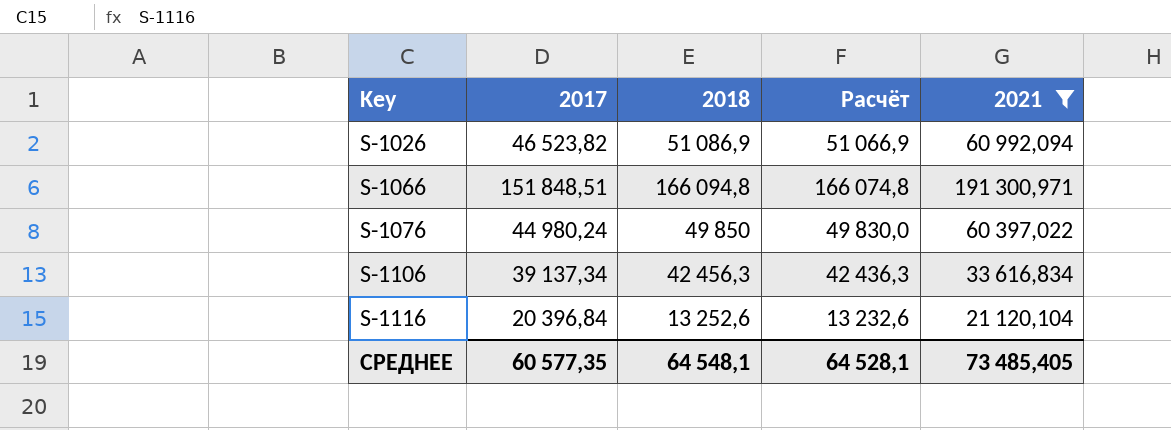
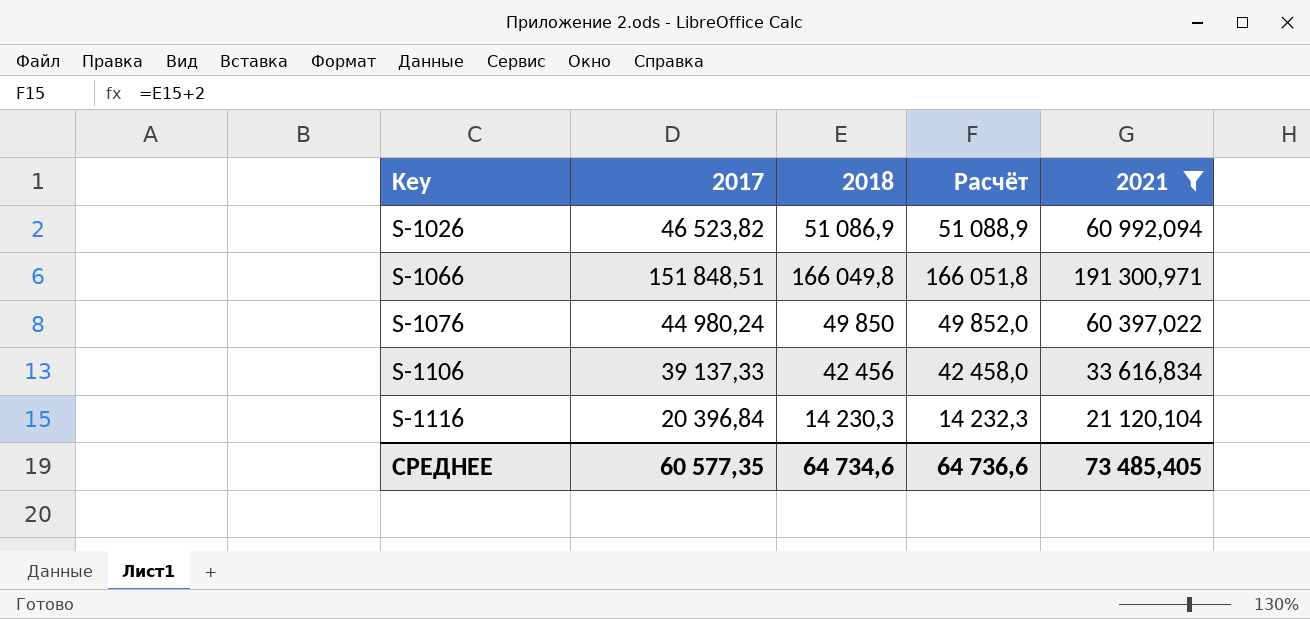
column Расчёт | formula: [2018] - 20 -> [2018] + 2
S-1066 | 2018: 166 094,8 -> 166 049,8
S-1106 | 2017: 39 137,34 -> 39 137,33
S-1106 | 2018: 42 456,3 -> 42 456
S-1116 | 2018: 13 252,6 -> 14 230,3
СРЕДНЕЕ | 2018: 64 548,1 -> 64 734,6
СРЕДНЕЕ | Расчёт: 64 528,1 -> 64 736,6

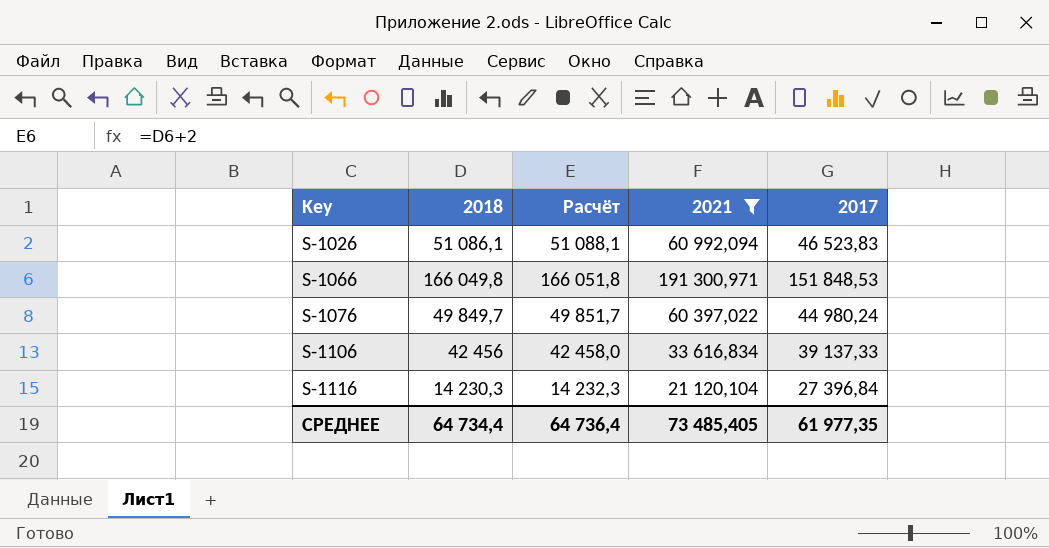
column 2017 | position: 2 -> 5
S-1026 | 2018: 51 086,9 -> 51 086,1
S-1026 | Расчёт: 51 088,9 -> 51 088,1
S-1026 | 2017: 46 523,82 -> 46 523,83
S-1066 | 2017: 151 848,51 -> 151 848,53
S-1076 | 2018: 49 850 -> 49 849,7
S-1076 | Расчёт: 49 852,0 -> 49 851,7
S-1116 | 2017: 20 396,84 -> 27 396,84
СРЕДНЕЕ | 2018: 64 734,6 -> 64 734,4
СРЕДНЕЕ | Расчёт: 64 736,6 -> 64 736,4
СРЕДНЕЕ | 2017: 60 577,35 -> 61 977,35

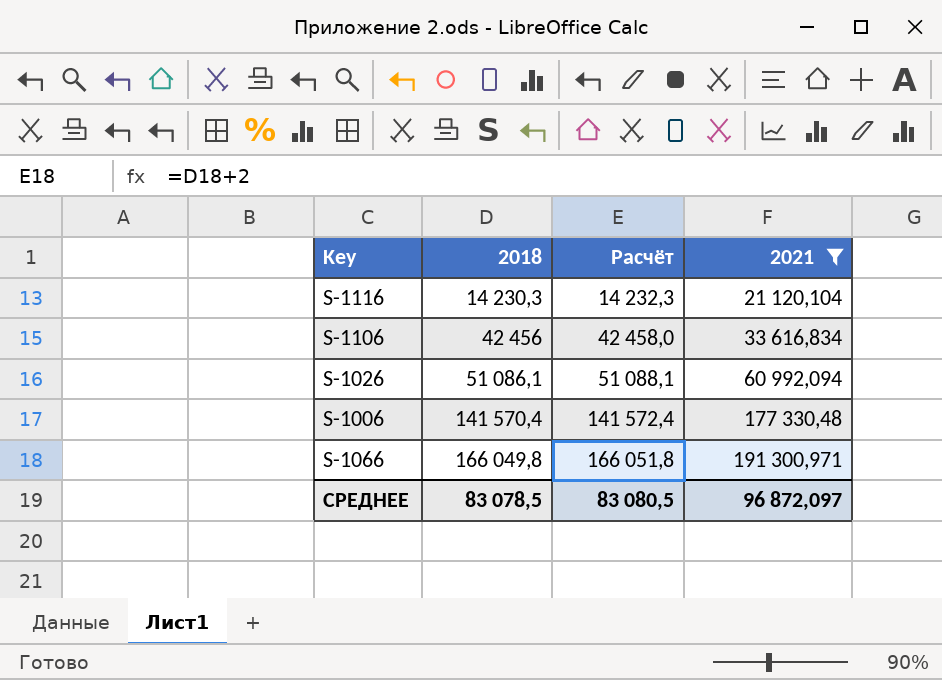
row order: Key ascending -> 2018 ascending
column 2017 | position: 5 -> none
row S-1076: 49 849,7 | 49 851,7 | 60 397,022 | 44 980,24 -> none
row S-1006: none -> 141 570,4 | 141 572,4 | 177 330,48
СРЕДНЕЕ | 2018: 64 734,4 -> 83 078,5
СРЕДНЕЕ | Расчёт: 64 736,4 -> 83 080,5
СРЕДНЕЕ | 2021: 73 485,405 -> 96 872,097

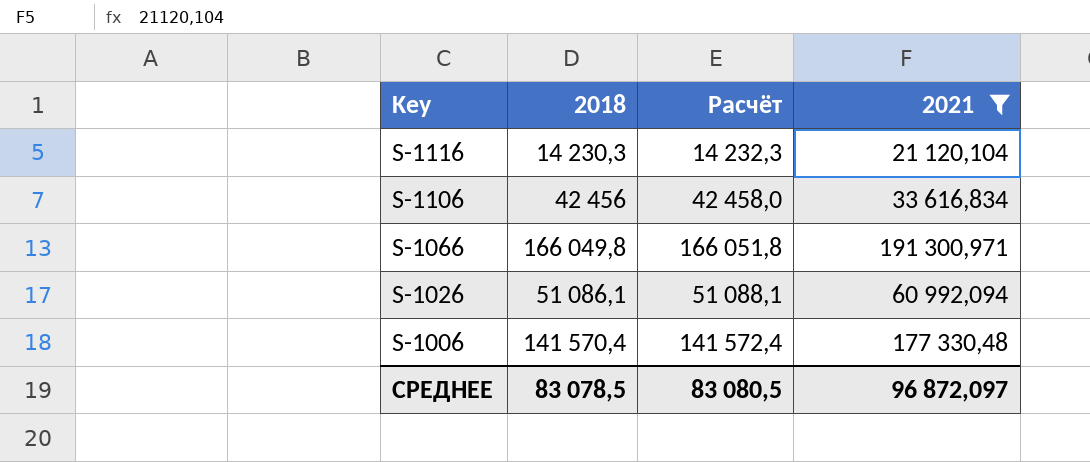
row order: 2018 ascending -> Key descending

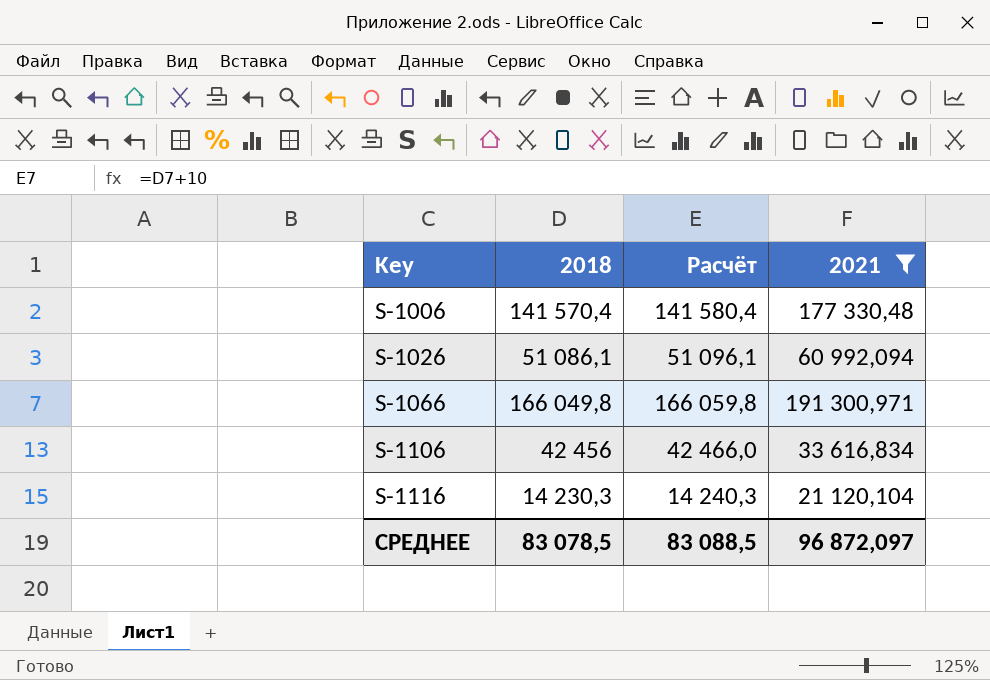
row order: Key descending -> Key ascending
column Расчёт | formula: [2018] + 2 -> [2018] + 10
СРЕДНЕЕ | Расчёт: 83 080,5 -> 83 088,5

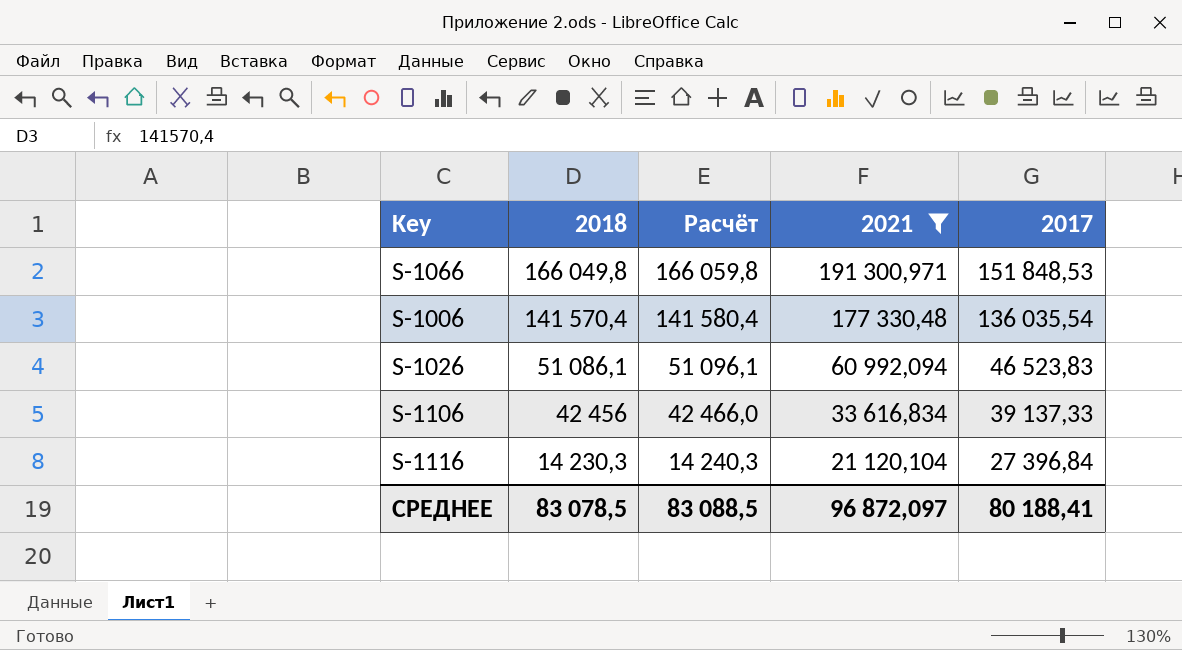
row order: Key ascending -> 2018 descending
column 2017 | position: none -> 5

